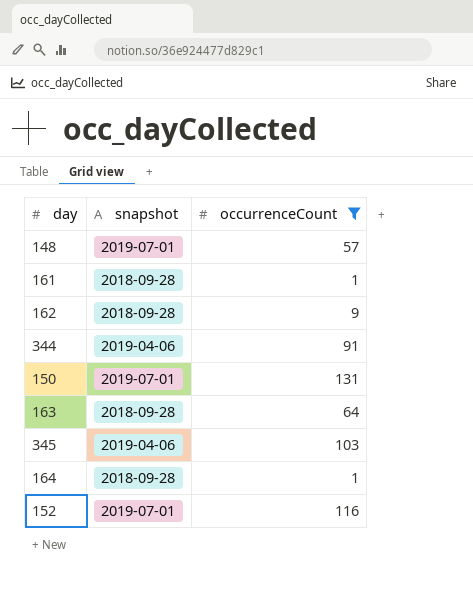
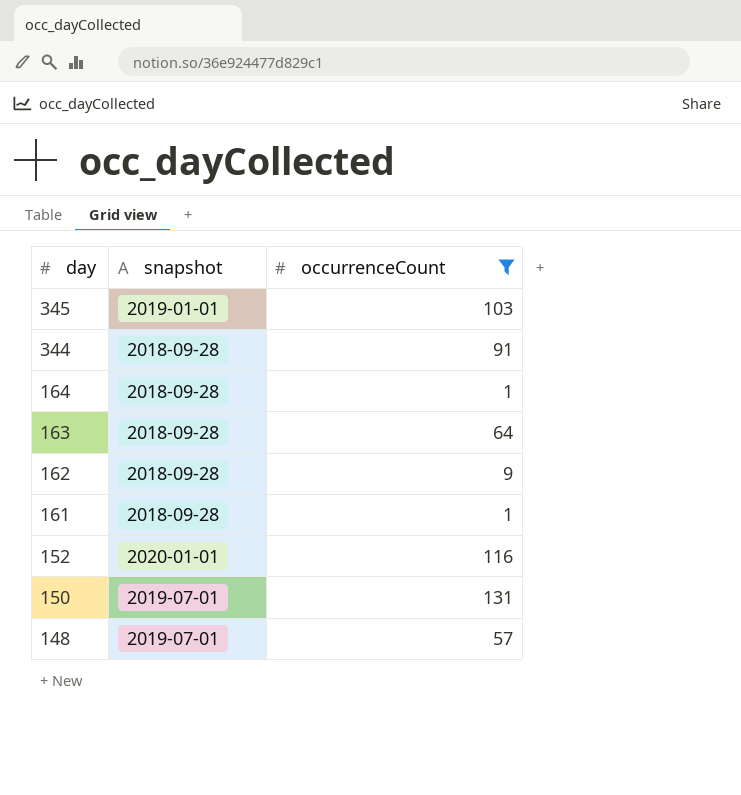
row order: none -> day descending
345 | snapshot: 2019-04-06 -> 2019-01-01
344 | snapshot: 2019-04-06 -> 2018-09-28
152 | snapshot: 2019-07-01 -> 2020-01-01

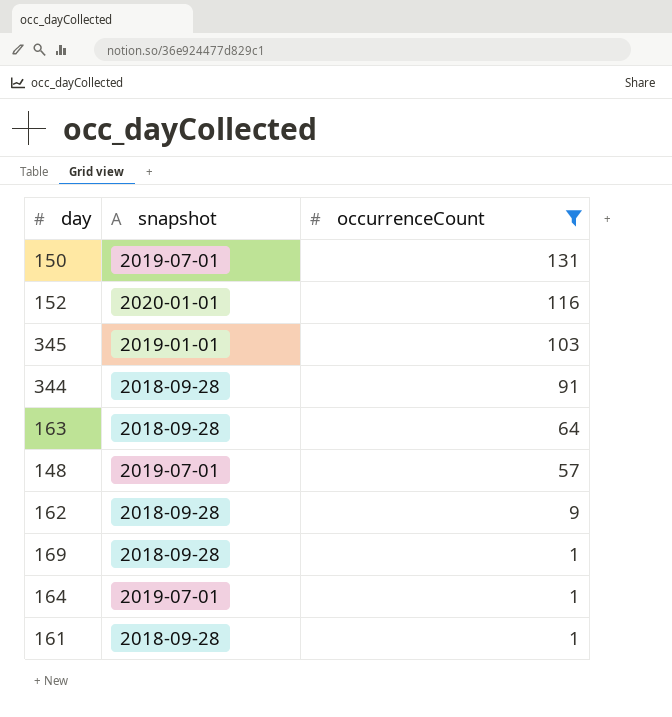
row order: day descending -> occurrenceCount descending
row 169: none -> 2018-09-28 | 1
164 | snapshot: 2018-09-28 -> 2019-07-01

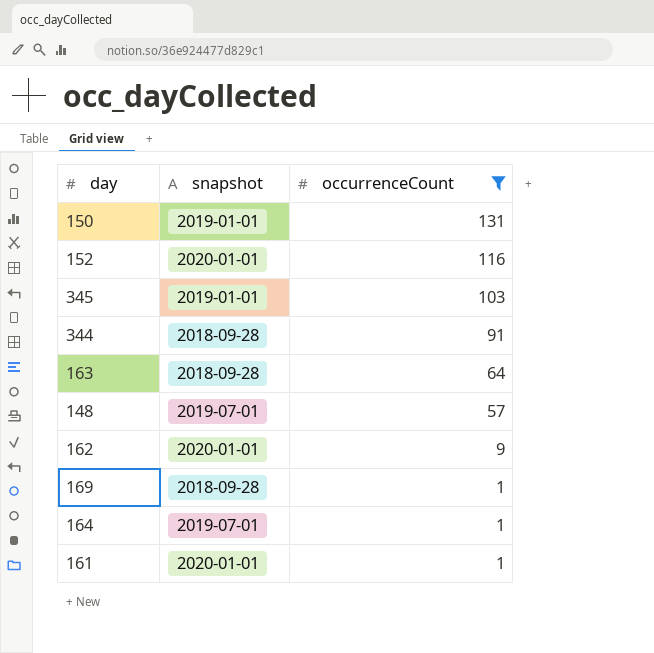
150 | snapshot: 2019-07-01 -> 2019-01-01
162 | snapshot: 2018-09-28 -> 2020-01-01
161 | snapshot: 2018-09-28 -> 2020-01-01

